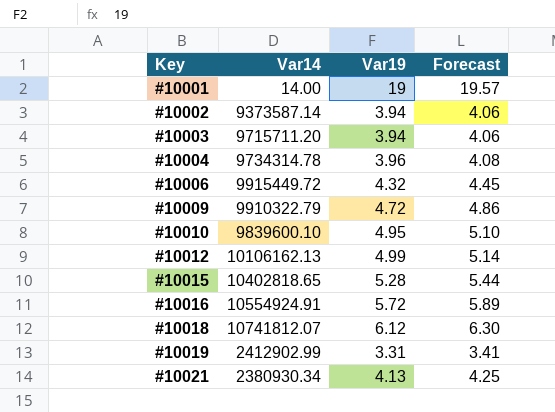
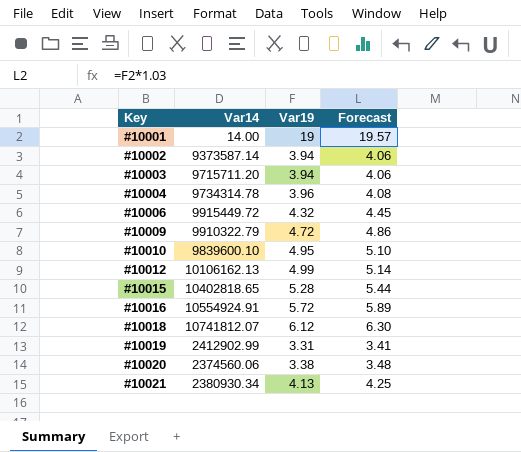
row #10020: none -> 2374560.06 | 3.38 | 3.48

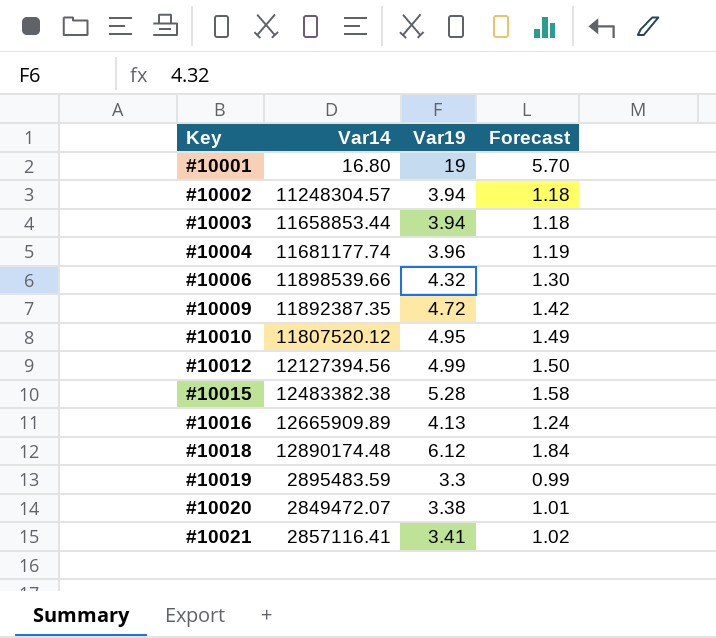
column Forecast | formula: [Var19] * 1.03 -> [Var19] * 0.3
#10001 | Var14: 14.00 -> 16.80
#10002 | Var14: 9373587.14 -> 11248304.57
#10003 | Var14: 9715711.20 -> 11658853.44
#10004 | Var14: 9734314.78 -> 11681177.74
#10006 | Var14: 9915449.72 -> 11898539.66
#10009 | Var14: 9910322.79 -> 11892387.35
#10010 | Var14: 9839600.10 -> 11807520.12
#10012 | Var14: 10106162.13 -> 12127394.56
#10015 | Var14: 10402818.65 -> 12483382.38
#10016 | Var14: 10554924.91 -> 12665909.89
#10016 | Var19: 5.72 -> 4.13
#10018 | Var14: 10741812.07 -> 12890174.48
#10019 | Var14: 2412902.99 -> 2895483.59
#10019 | Var19: 3.31 -> 3.3
#10020 | Var14: 2374560.06 -> 2849472.07
#10021 | Var14: 2380930.34 -> 2857116.41
#10021 | Var19: 4.13 -> 3.41

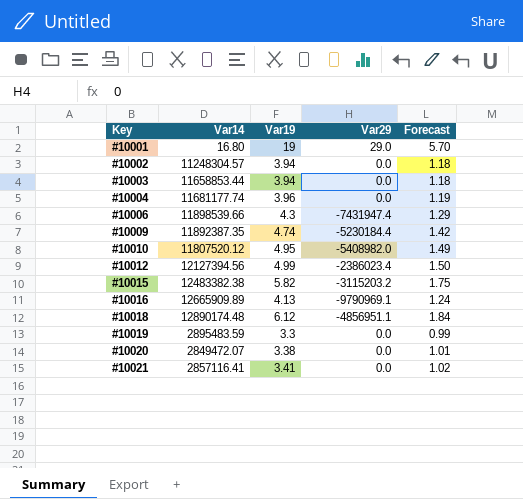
column Var29 | position: none -> 4
#10006 | Var19: 4.32 -> 4.3
#10006 | Forecast: 1.30 -> 1.29
#10009 | Var19: 4.72 -> 4.74
#10015 | Var19: 5.28 -> 5.82
#10015 | Forecast: 1.58 -> 1.75

